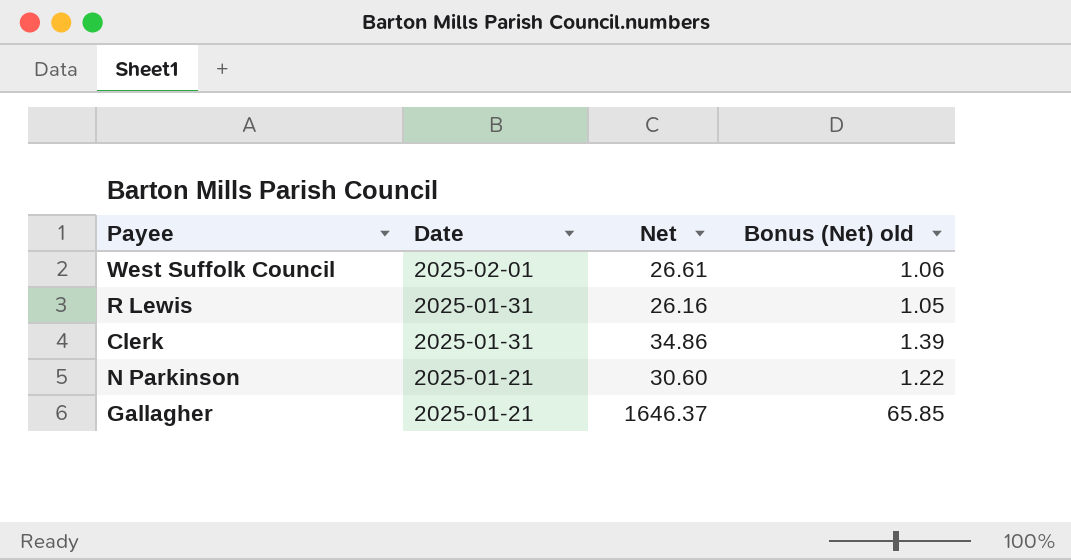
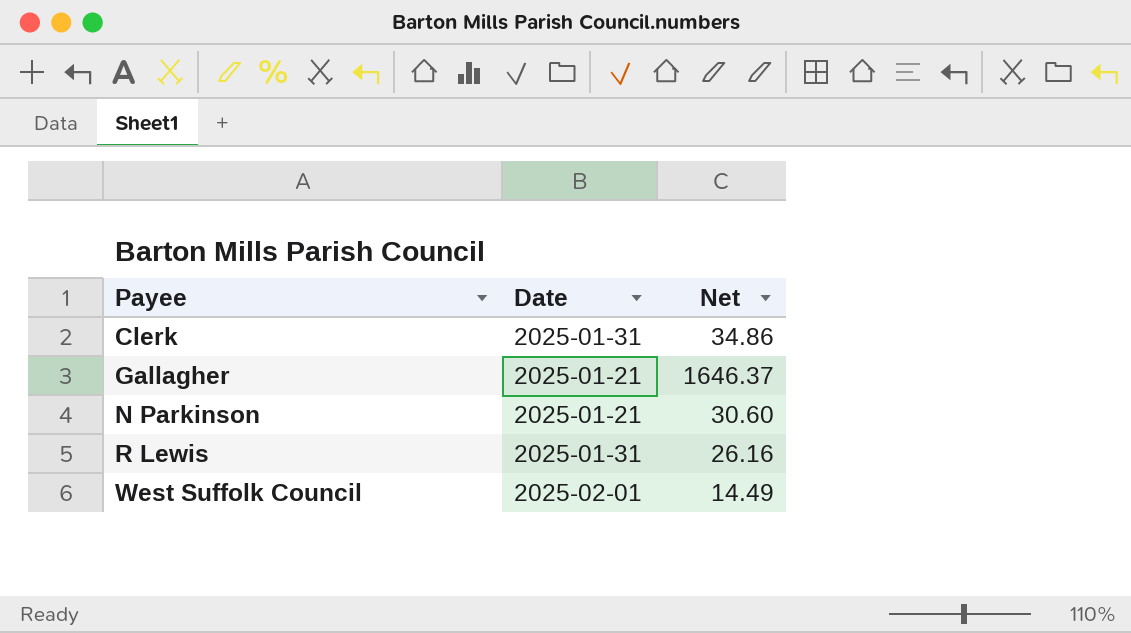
row order: Date descending -> Payee ascending
column Bonus (Net) old | formula: [Net] * 0.04 -> none
West Suffolk Council | Net: 26.61 -> 14.49

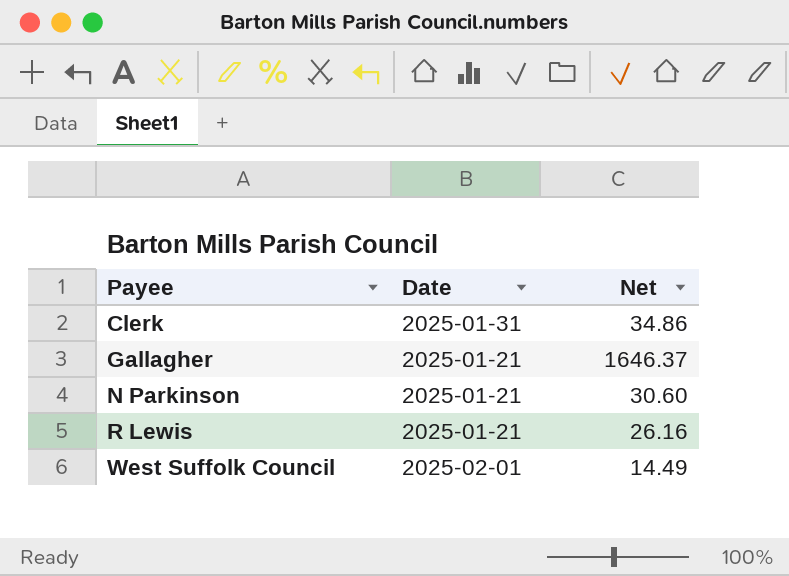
R Lewis | Date: 2025-01-31 -> 2025-01-21

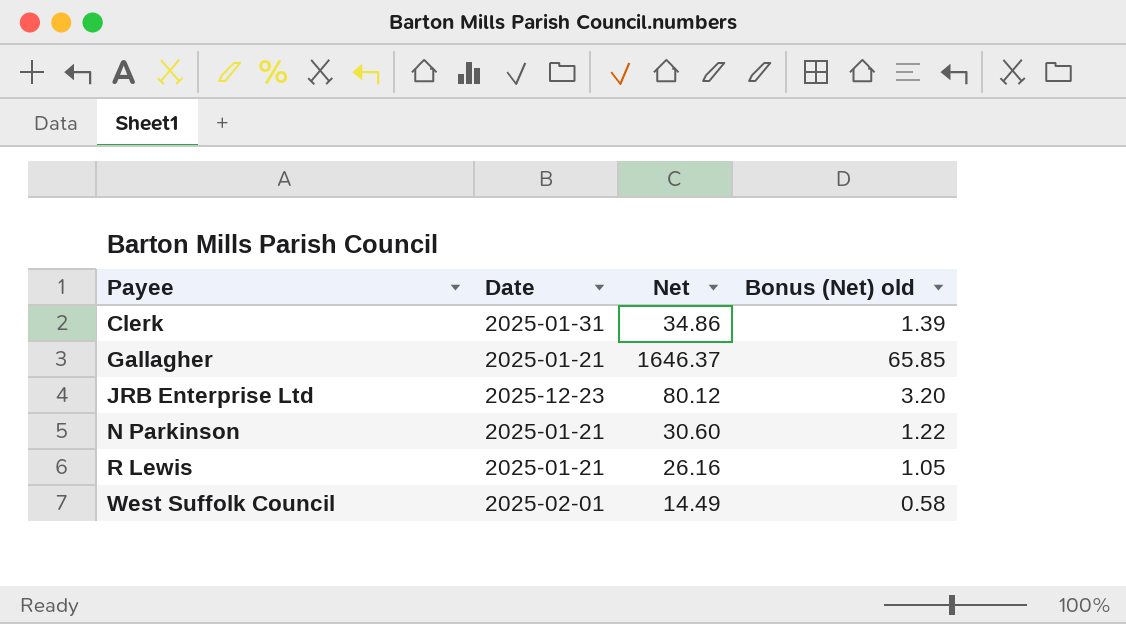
column Bonus (Net) old | formula: none -> [Net] * 0.04
row JRB Enterprise Ltd: none -> 2025-12-23 | 80.12 | 3.20

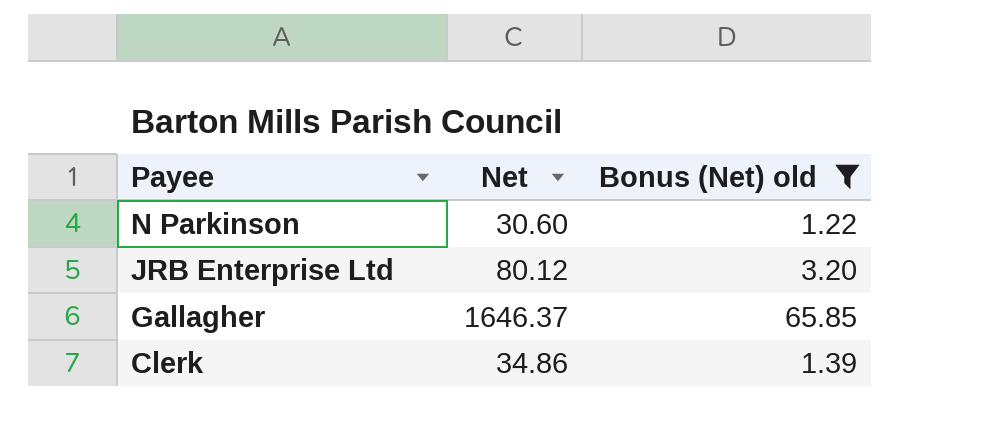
filter: none -> Bonus (Net) old >= 1.22
row order: Payee ascending -> Payee descending
column Date | position: 2 -> none

